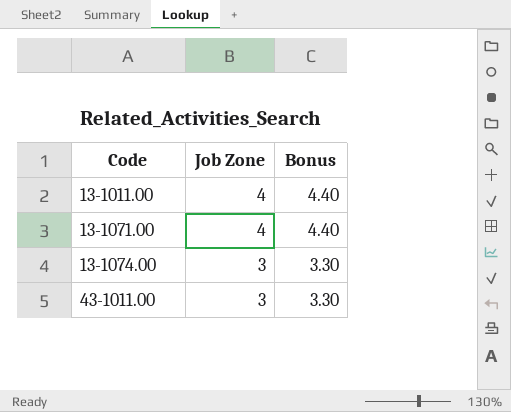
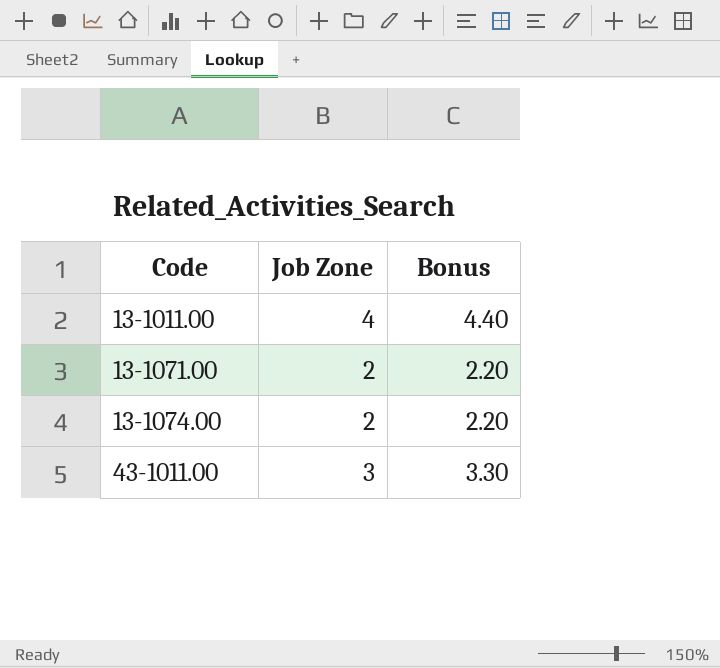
13-1071.00 | Job Zone: 4 -> 2
13-1071.00 | Bonus: 4.40 -> 2.20
13-1074.00 | Job Zone: 3 -> 2
13-1074.00 | Bonus: 3.30 -> 2.20

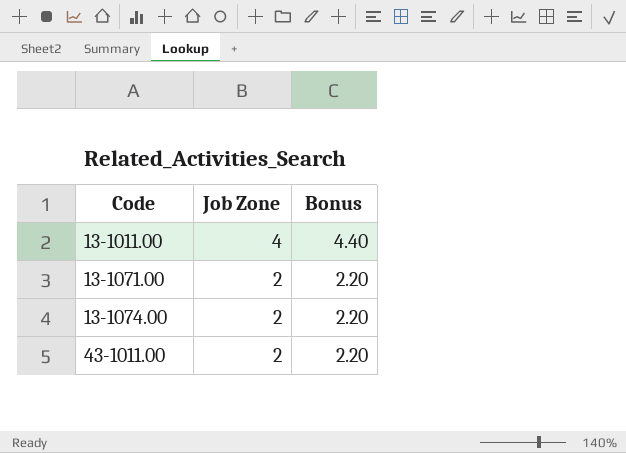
43-1011.00 | Job Zone: 3 -> 2
43-1011.00 | Bonus: 3.30 -> 2.20

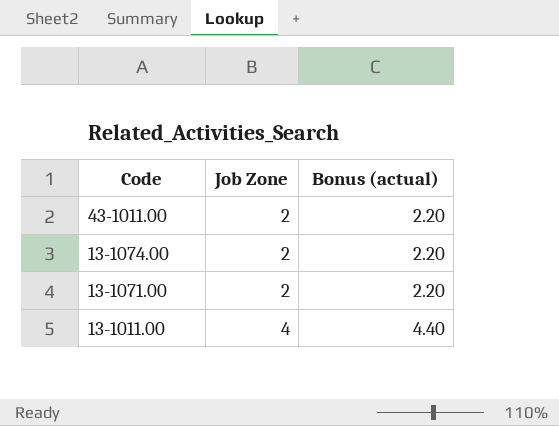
row order: Code ascending -> Code descending
column name: Bonus -> Bonus (actual)

